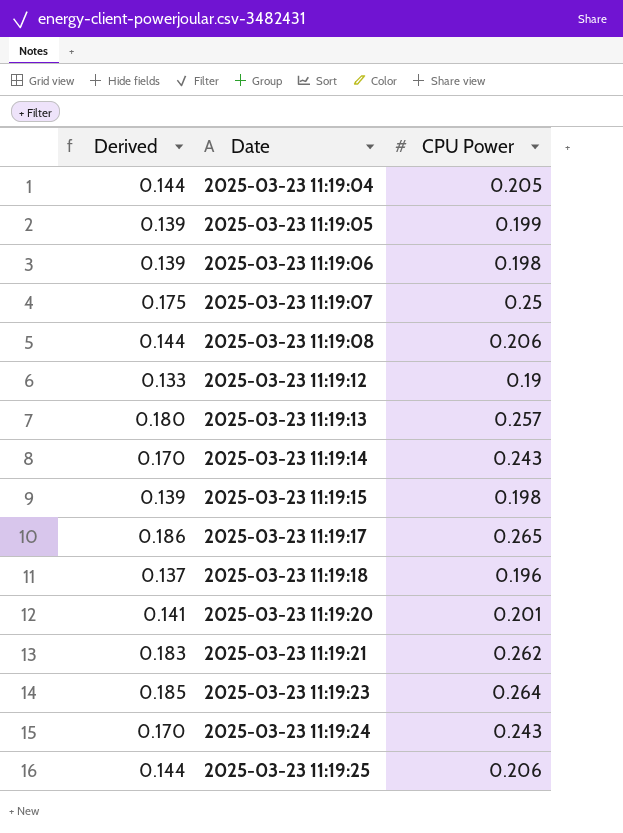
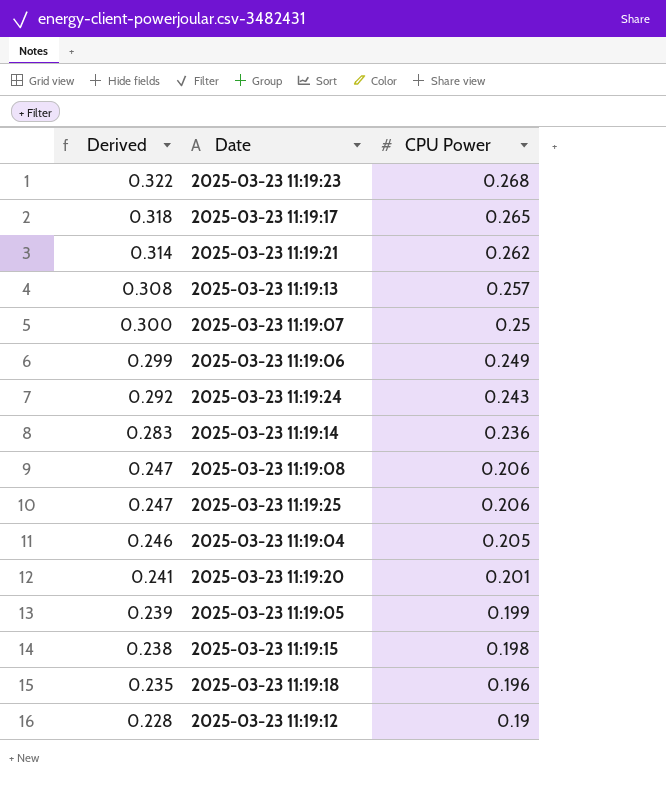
row order: Date ascending -> Derived descending
column Derived | formula: [CPU Power] * 0.7 -> [CPU Power] * 1.2
2025-03-23 11:19:23 | CPU Power: 0.264 -> 0.268
2025-03-23 11:19:06 | CPU Power: 0.198 -> 0.249
2025-03-23 11:19:14 | CPU Power: 0.243 -> 0.236

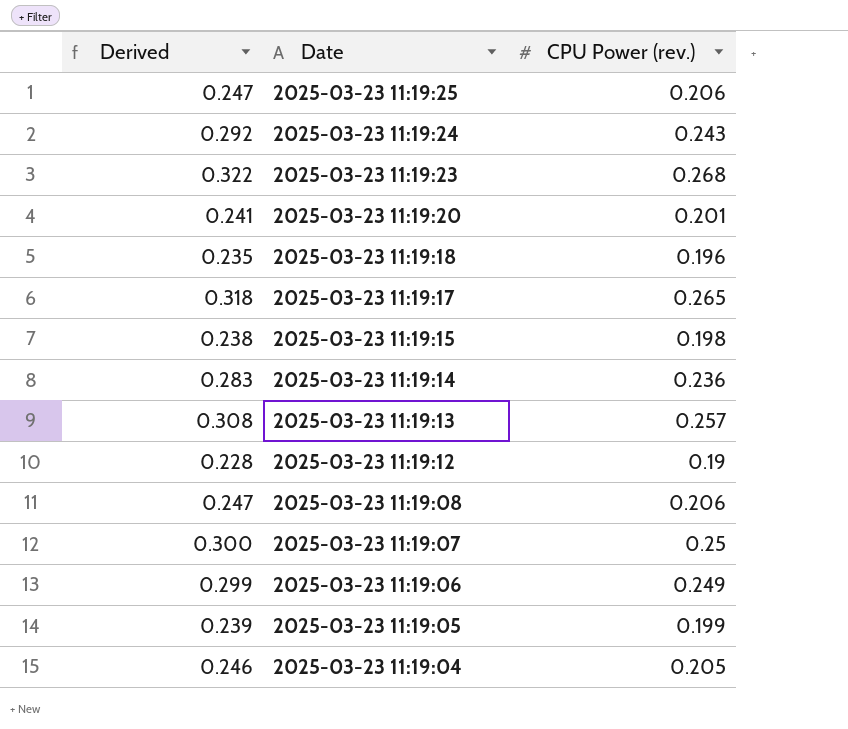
row order: Derived descending -> Date descending
column name: CPU Power -> CPU Power (rev.)
row 2025-03-23 11:19:21: 0.314 | 0.262 -> none

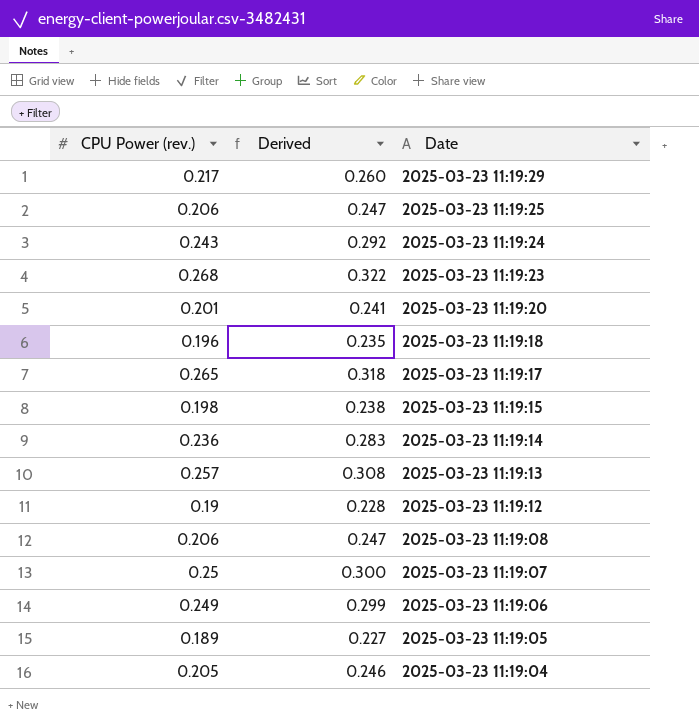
column CPU Power (rev.) | position: 3 -> 1
row 2025-03-23 11:19:29: none -> 0.217 | 0.260
2025-03-23 11:19:05 | CPU Power (rev.): 0.199 -> 0.189
2025-03-23 11:19:05 | Derived: 0.239 -> 0.227

